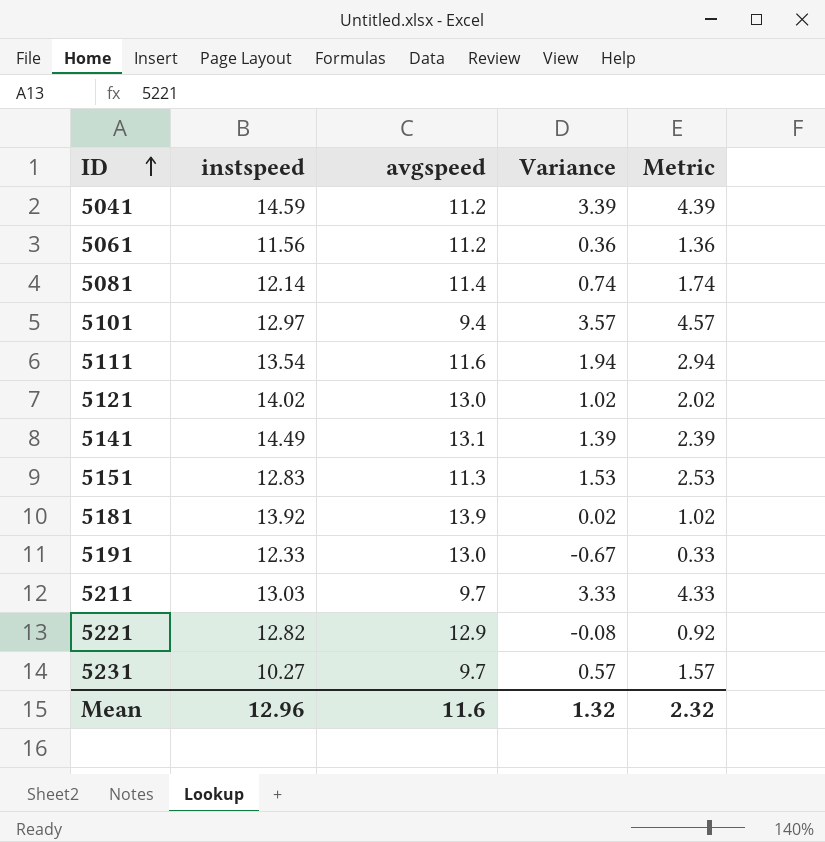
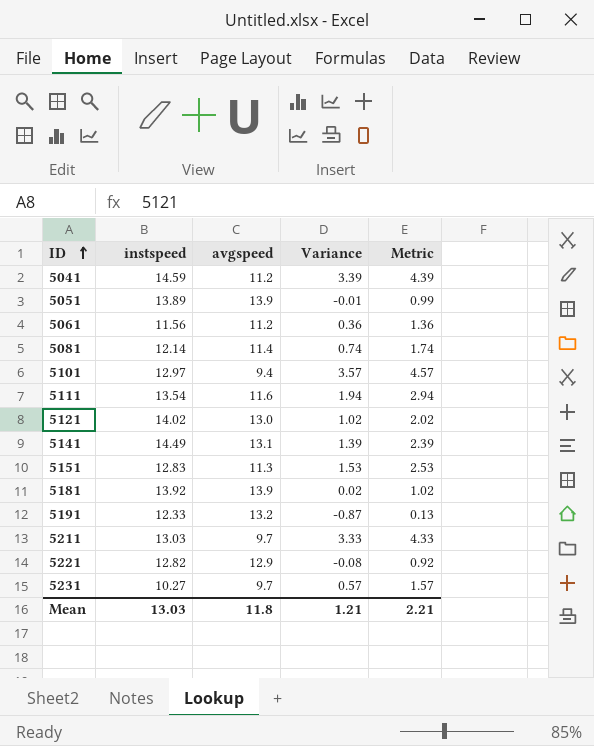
row 5051: none -> 13.89 | 13.9 | -0.01 | 0.99
5191 | avgspeed: 13.0 -> 13.2
5191 | Variance: -0.67 -> -0.87
5191 | Metric: 0.33 -> 0.13
Mean | instspeed: 12.96 -> 13.03
Mean | avgspeed: 11.6 -> 11.8
Mean | Variance: 1.32 -> 1.21
Mean | Metric: 2.32 -> 2.21

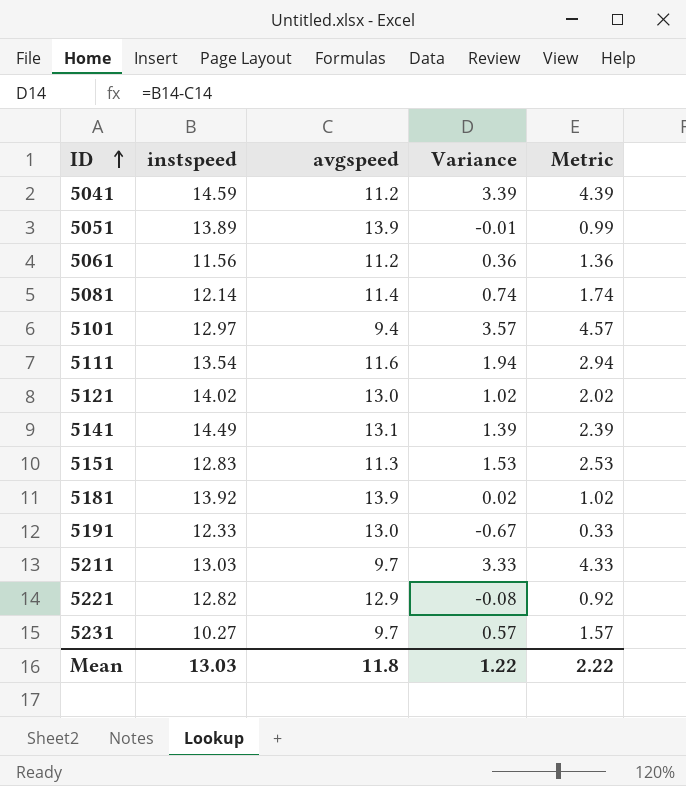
5191 | avgspeed: 13.2 -> 13.0
5191 | Variance: -0.87 -> -0.67
5191 | Metric: 0.13 -> 0.33
Mean | Variance: 1.21 -> 1.22
Mean | Metric: 2.21 -> 2.22

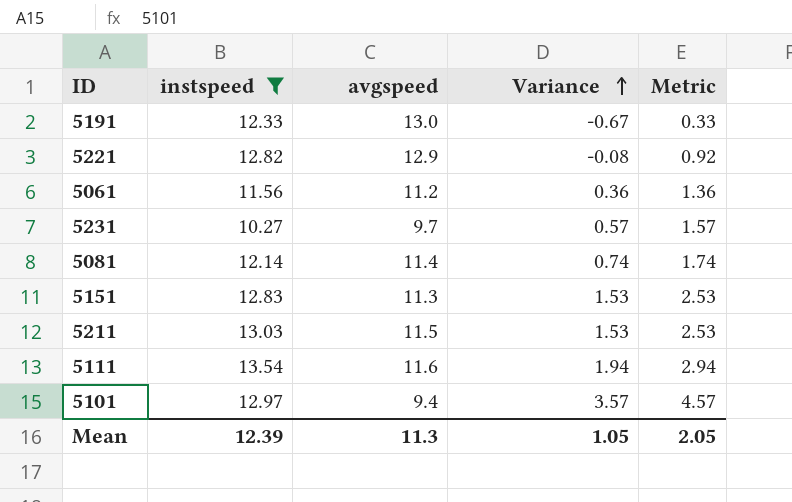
filter: none -> instspeed <= 13.54
row order: ID ascending -> Variance ascending
5211 | avgspeed: 9.7 -> 11.5
5211 | Variance: 3.33 -> 1.53
5211 | Metric: 4.33 -> 2.53
Mean | instspeed: 13.03 -> 12.39
Mean | avgspeed: 11.8 -> 11.3
Mean | Variance: 1.22 -> 1.05
Mean | Metric: 2.22 -> 2.05

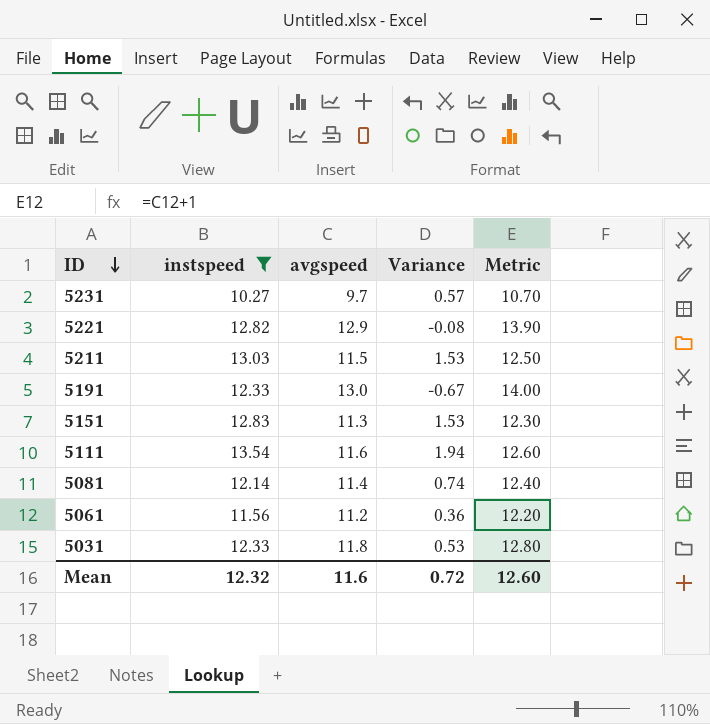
row order: Variance ascending -> ID descending
column Metric | formula: [Variance] + 1 -> [avgspeed] + 1
row 5101: 12.97 | 9.4 | 3.57 | 4.57 -> none
row 5031: none -> 12.33 | 11.8 | 0.53 | 12.80
Mean | instspeed: 12.39 -> 12.32
Mean | avgspeed: 11.3 -> 11.6
Mean | Variance: 1.05 -> 0.72
Mean | Metric: 2.05 -> 12.60

